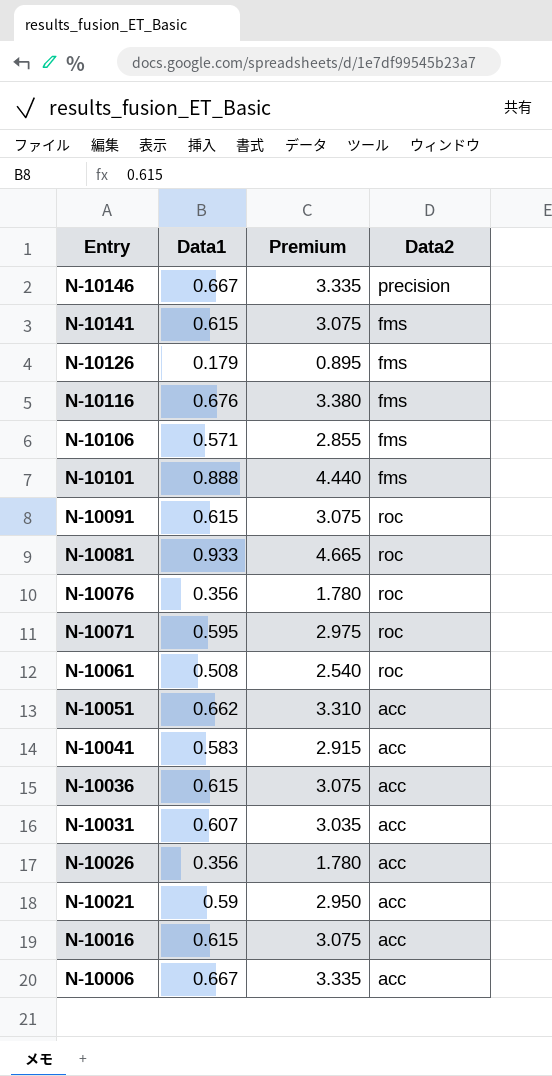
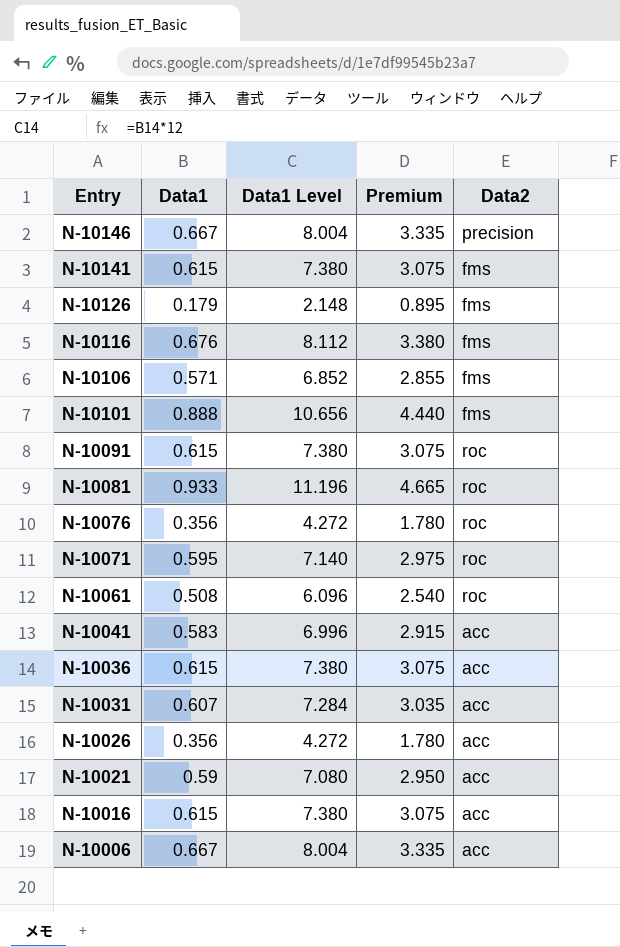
column Data1 Level | formula: none -> [Data1] * 12
row N-10051: 0.662 | 3.310 | acc -> none

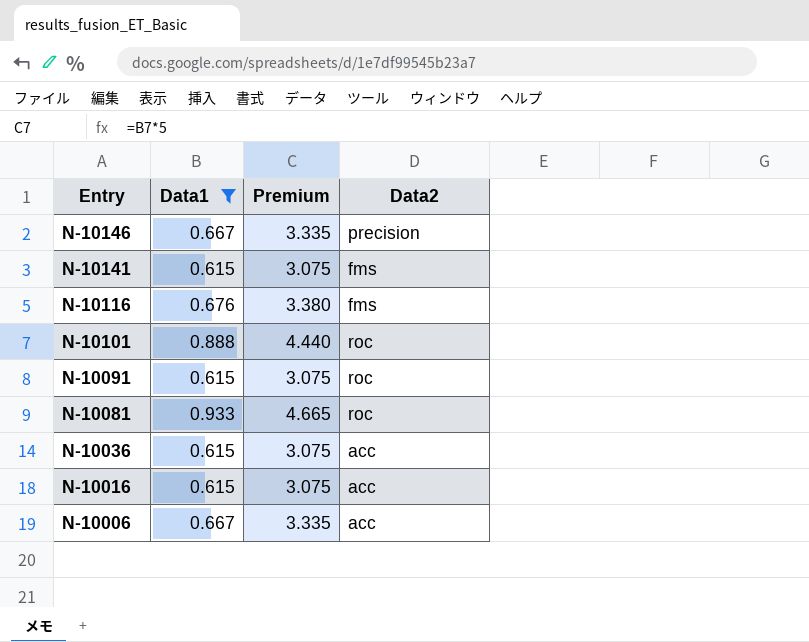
filter: none -> Data1 >= 0.615
column Data1 Level | formula: [Data1] * 12 -> none
N-10101 | Data2: fms -> roc

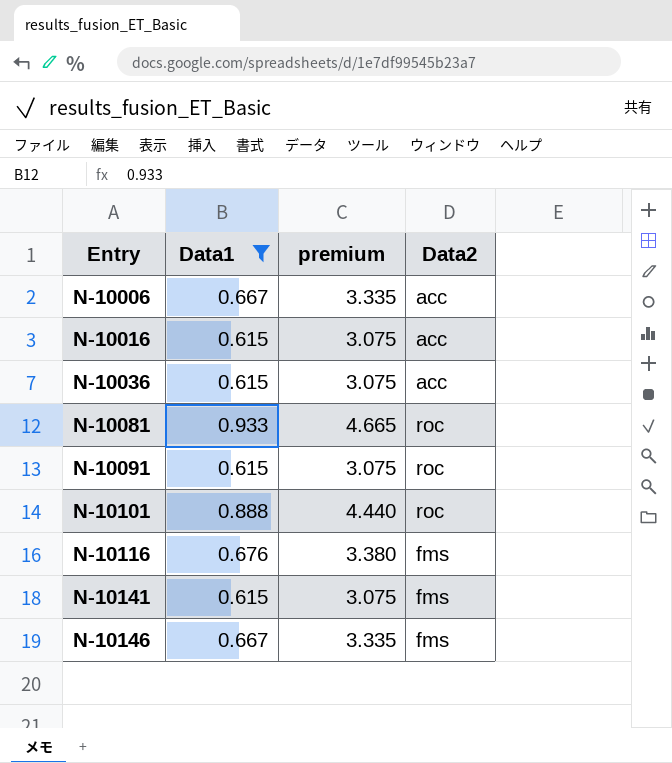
row order: Entry descending -> Entry ascending
column name: Premium -> premium
N-10146 | Data2: precision -> fms

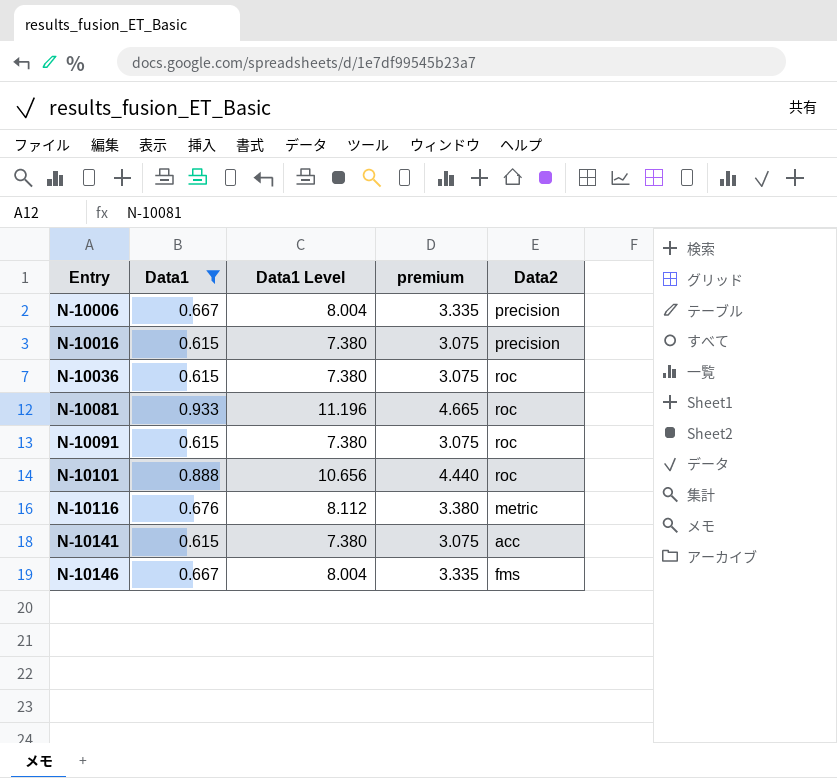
column Data1 Level | formula: none -> [Data1] * 12
N-10006 | Data2: acc -> precision
N-10016 | Data2: acc -> precision
N-10036 | Data2: acc -> roc
N-10116 | Data2: fms -> metric
N-10141 | Data2: fms -> acc

